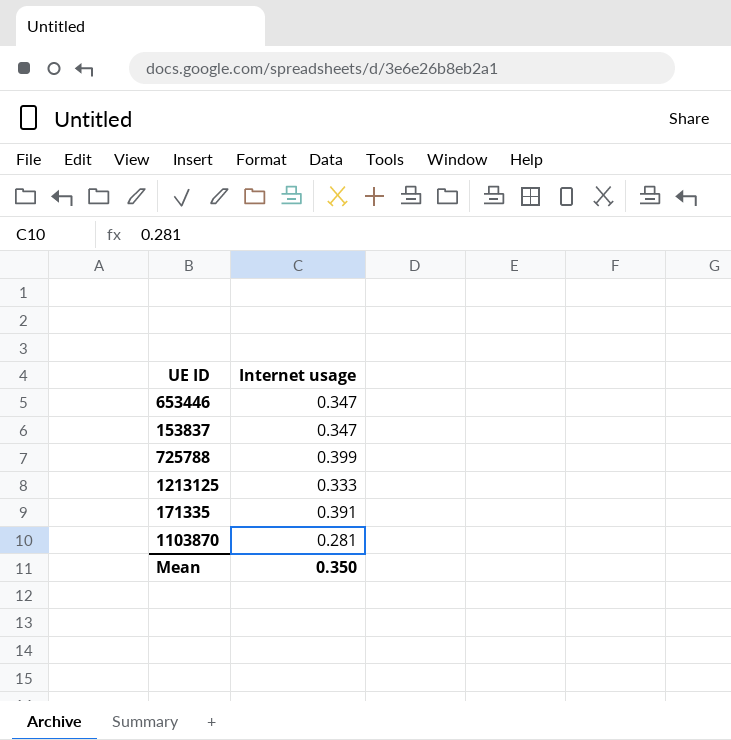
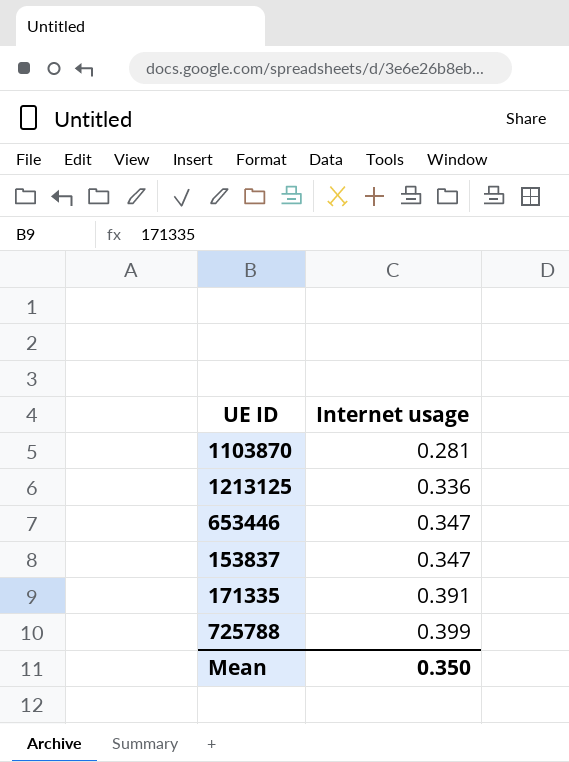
row order: none -> Internet usage ascending
1213125 | Internet usage: 0.333 -> 0.336

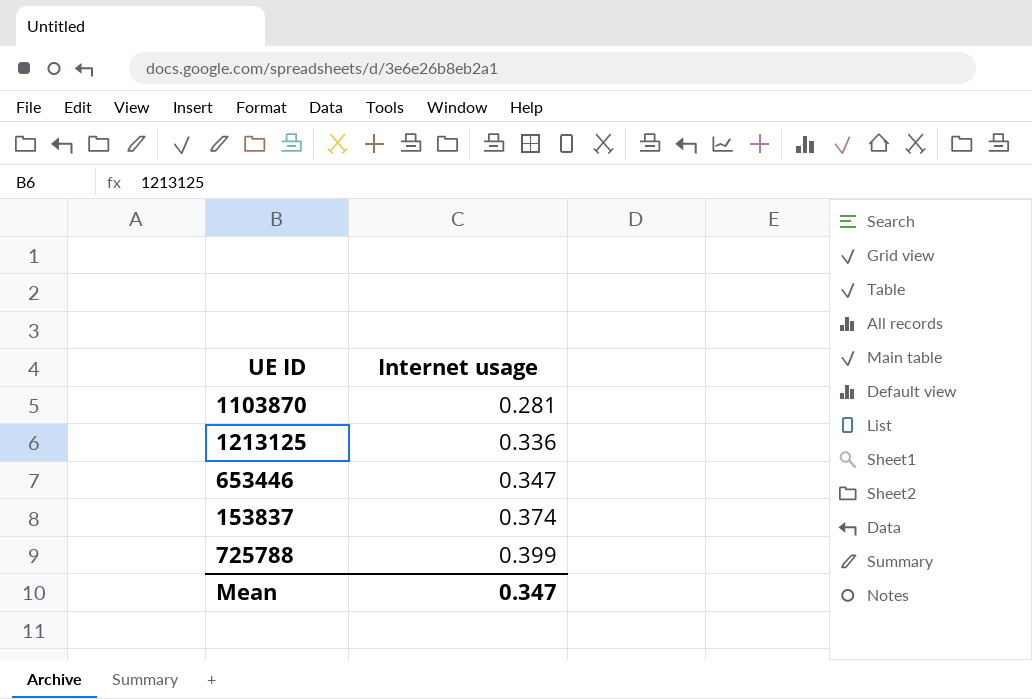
row 171335: 0.391 -> none
153837 | Internet usage: 0.347 -> 0.374
Mean | Internet usage: 0.350 -> 0.347

